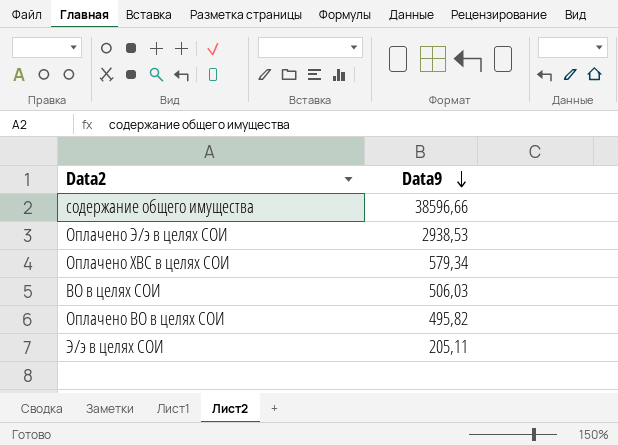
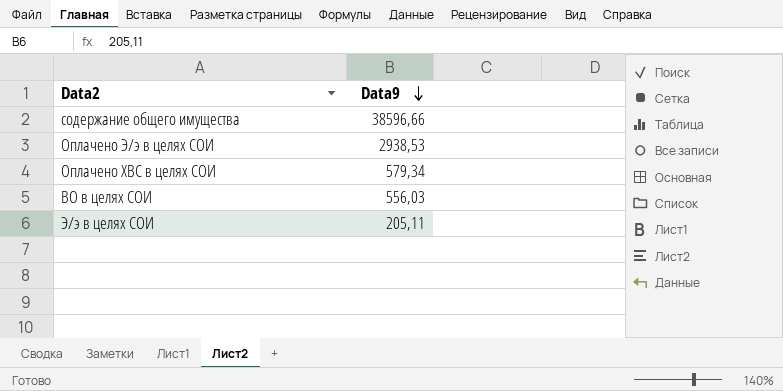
row Оплачено ВО в целях СОИ: 495,82 -> none
ВО в целях СОИ | Data9: 506,03 -> 556,03

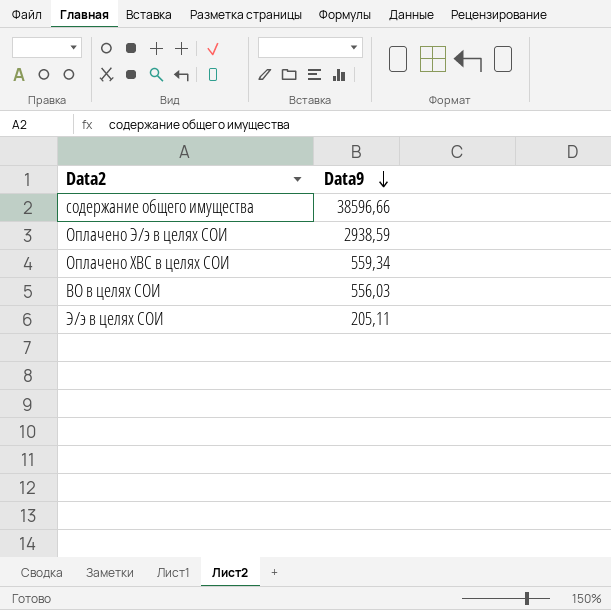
Оплачено Э/э в целях СОИ | Data9: 2938,53 -> 2938,59
Оплачено ХВС в целях СОИ | Data9: 579,34 -> 559,34

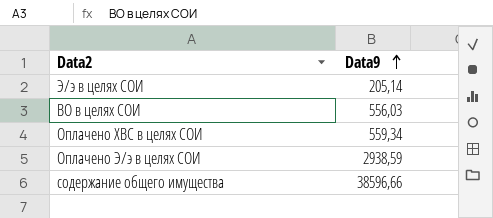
row order: Data9 descending -> Data9 ascending
Э/э в целях СОИ | Data9: 205,11 -> 205,14

